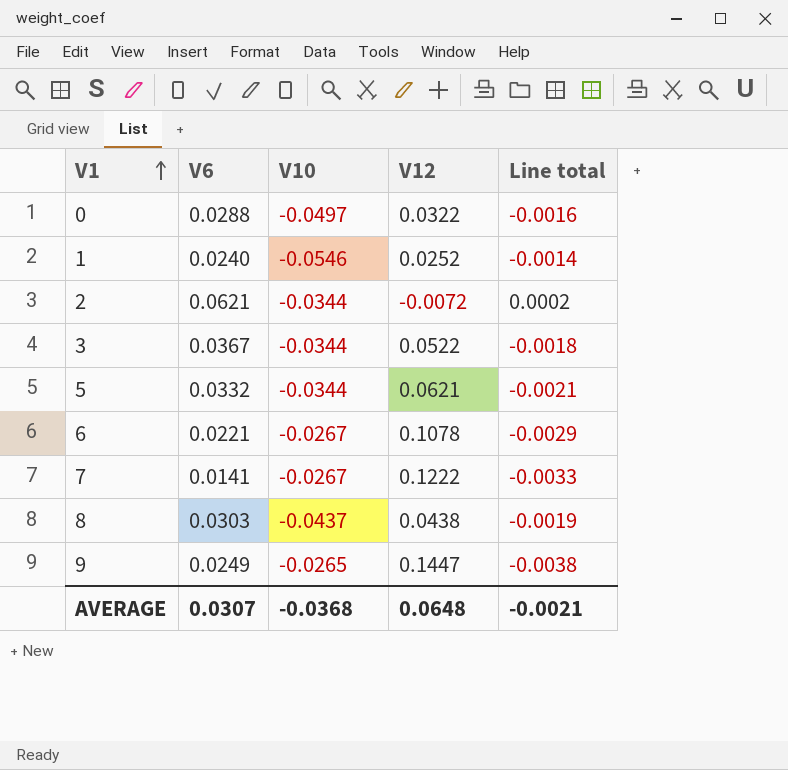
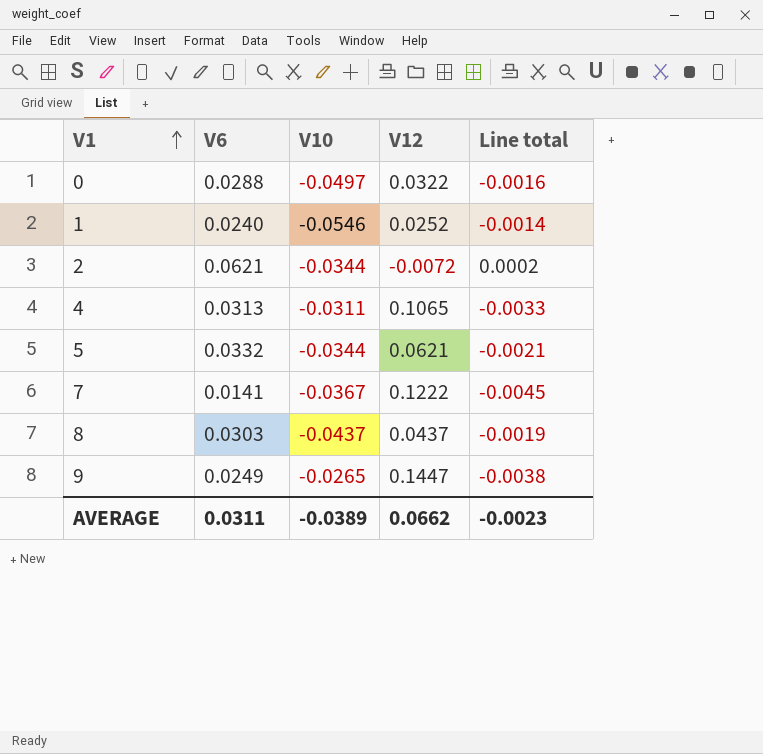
row 3: 0.0367 | -0.0344 | 0.0522 | -0.0018 -> none
row 6: 0.0221 | -0.0267 | 0.1078 | -0.0029 -> none
row 4: none -> 0.0313 | -0.0311 | 0.1065 | -0.0033
7 | V10: -0.0267 -> -0.0367
7 | Line total: -0.0033 -> -0.0045
8 | V12: 0.0438 -> 0.0437
AVERAGE | V6: 0.0307 -> 0.0311
AVERAGE | V10: -0.0368 -> -0.0389
AVERAGE | V12: 0.0648 -> 0.0662
AVERAGE | Line total: -0.0021 -> -0.0023

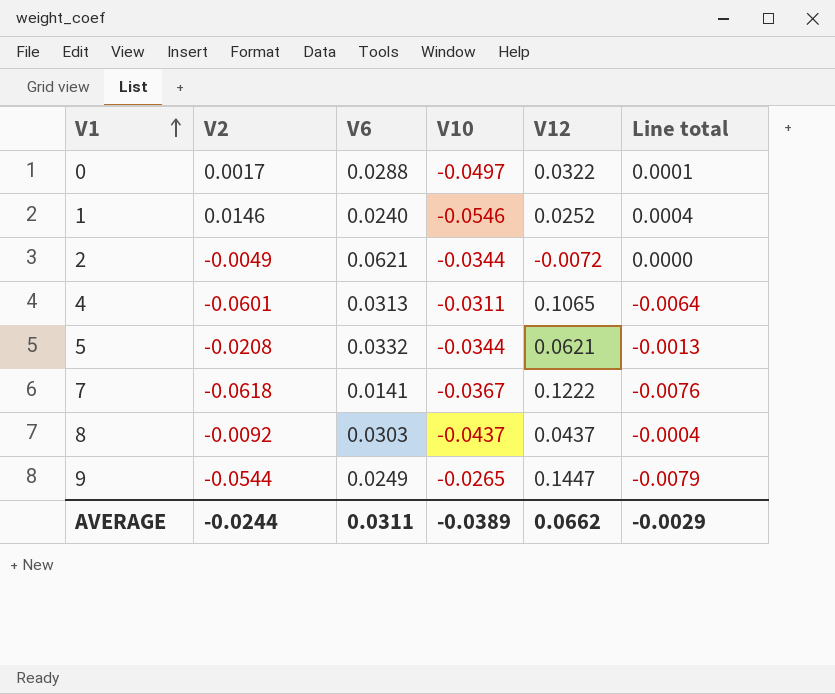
column V2 | position: none -> 2
column Line total | formula: [V10] * [V12] -> [V2] * [V12]
AVERAGE | Line total: -0.0023 -> -0.0029

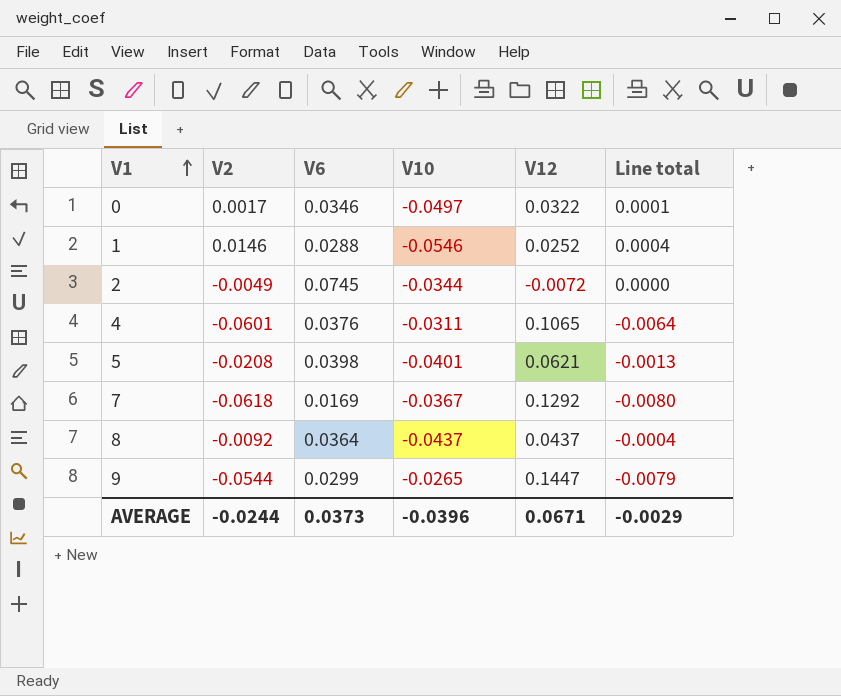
0 | V6: 0.0288 -> 0.0346
1 | V6: 0.0240 -> 0.0288
2 | V6: 0.0621 -> 0.0745
4 | V6: 0.0313 -> 0.0376
5 | V6: 0.0332 -> 0.0398
5 | V10: -0.0344 -> -0.0401
7 | V6: 0.0141 -> 0.0169
7 | V12: 0.1222 -> 0.1292
7 | Line total: -0.0076 -> -0.0080
8 | V6: 0.0303 -> 0.0364
9 | V6: 0.0249 -> 0.0299
AVERAGE | V6: 0.0311 -> 0.0373
AVERAGE | V10: -0.0389 -> -0.0396
AVERAGE | V12: 0.0662 -> 0.0671

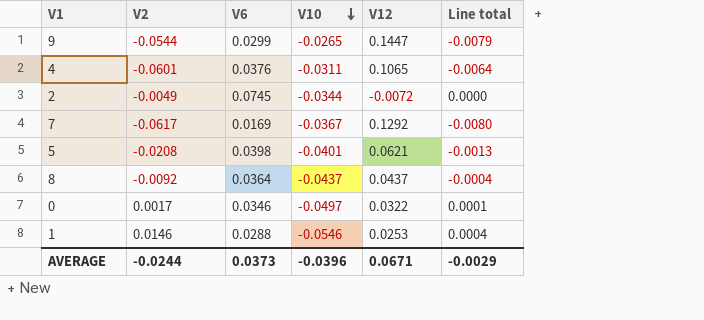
row order: V1 ascending -> V10 descending
7 | V2: -0.0618 -> -0.0617
1 | V12: 0.0252 -> 0.0253

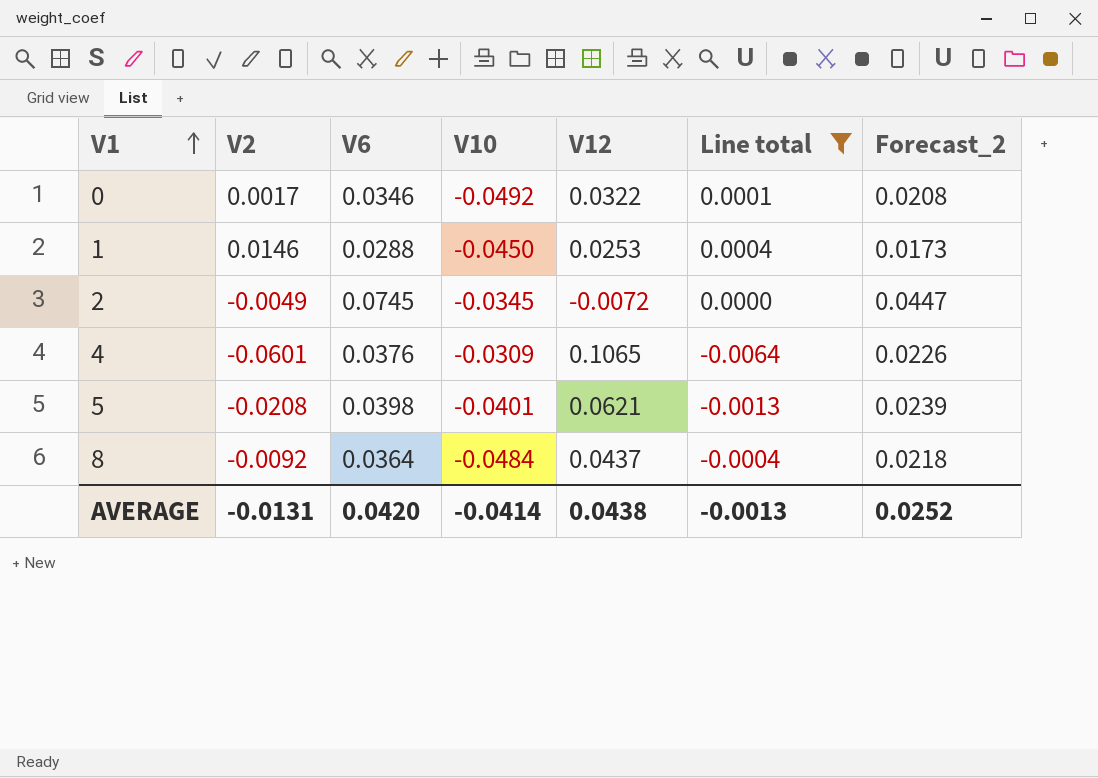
filter: none -> Line total >= -0.0064
row order: V10 descending -> V1 ascending
column Forecast_2 | formula: none -> [V6] * 0.6
0 | V10: -0.0497 -> -0.0492
1 | V10: -0.0546 -> -0.0450
2 | V10: -0.0344 -> -0.0345
4 | V10: -0.0311 -> -0.0309
8 | V10: -0.0437 -> -0.0484
AVERAGE | V2: -0.0244 -> -0.0131
AVERAGE | V6: 0.0373 -> 0.0420
AVERAGE | V10: -0.0396 -> -0.0414
AVERAGE | V12: 0.0671 -> 0.0438
AVERAGE | Line total: -0.0029 -> -0.0013

